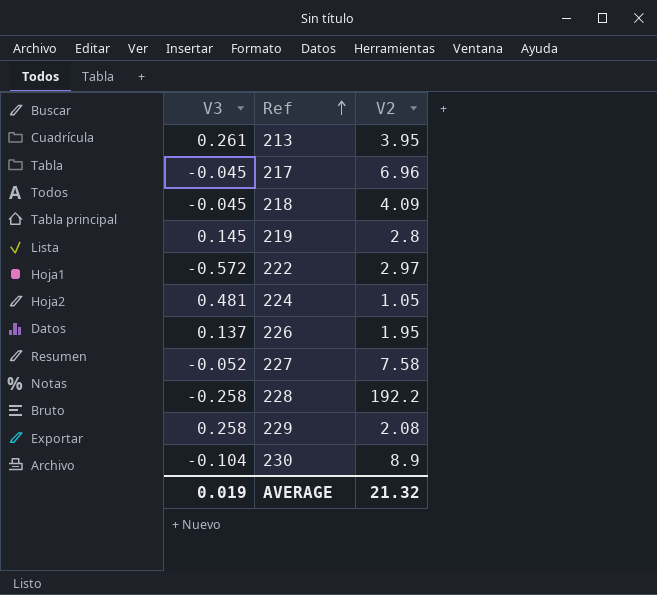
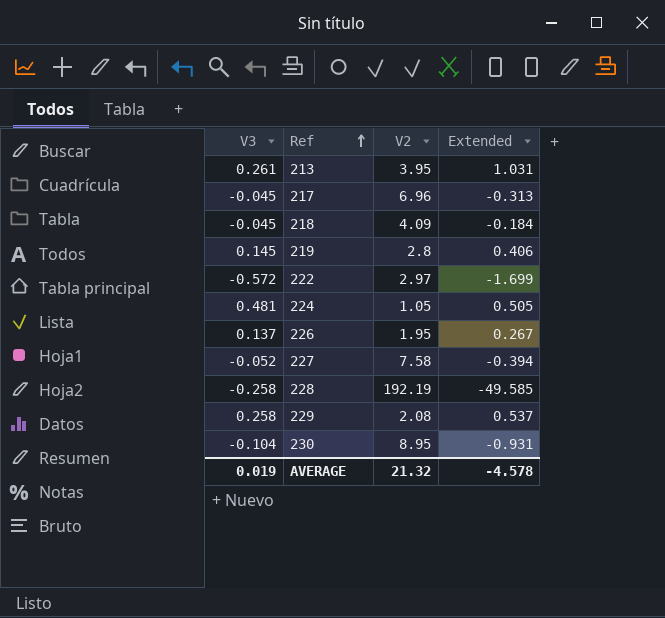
column Extended | formula: none -> [V3] * [V2]
228 | V2: 192.2 -> 192.19
230 | V2: 8.9 -> 8.95

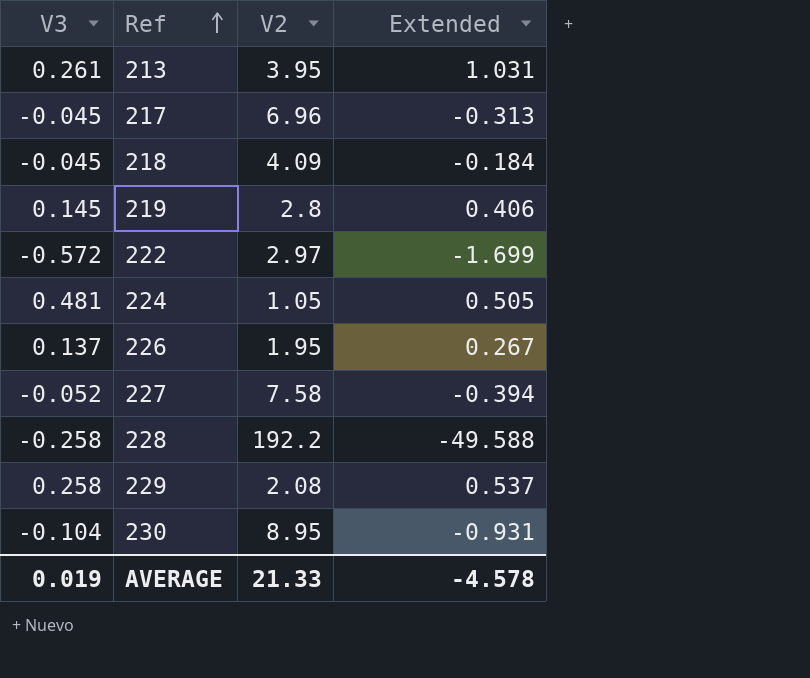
228 | V2: 192.19 -> 192.2
228 | Extended: -49.585 -> -49.588
AVERAGE | V2: 21.32 -> 21.33

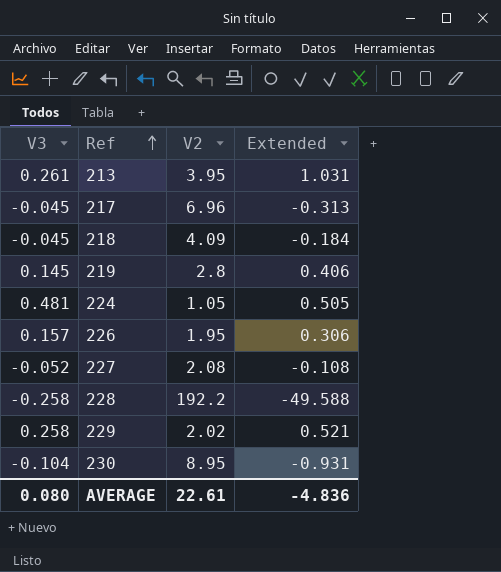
row 222: -0.572 | 2.97 | -1.699 -> none
226 | V3: 0.137 -> 0.157
226 | Extended: 0.267 -> 0.306
227 | V2: 7.58 -> 2.08
227 | Extended: -0.394 -> -0.108
229 | V2: 2.08 -> 2.02
229 | Extended: 0.537 -> 0.521
AVERAGE | V3: 0.019 -> 0.080
AVERAGE | V2: 21.33 -> 22.61
AVERAGE | Extended: -4.578 -> -4.836

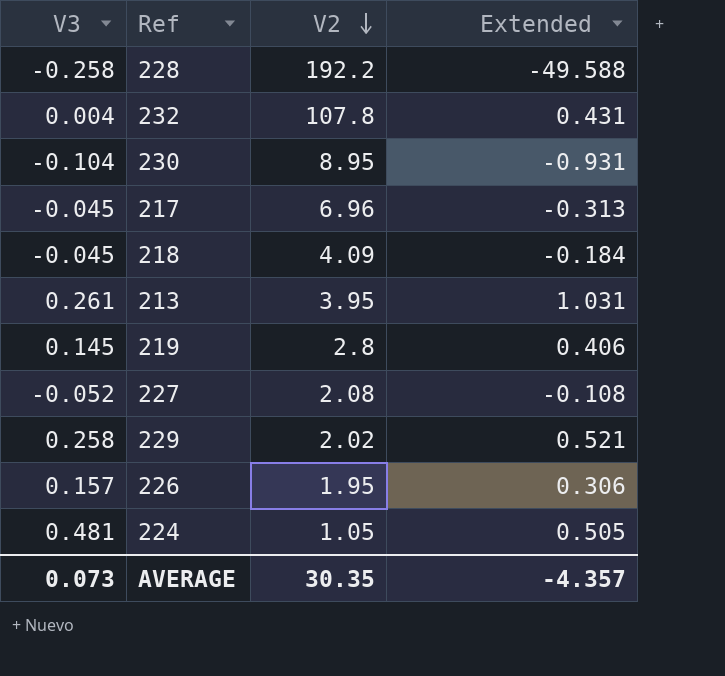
row order: Ref ascending -> V2 descending
row 232: none -> 0.004 | 107.8 | 0.431
AVERAGE | V3: 0.080 -> 0.073
AVERAGE | V2: 22.61 -> 30.35
AVERAGE | Extended: -4.836 -> -4.357

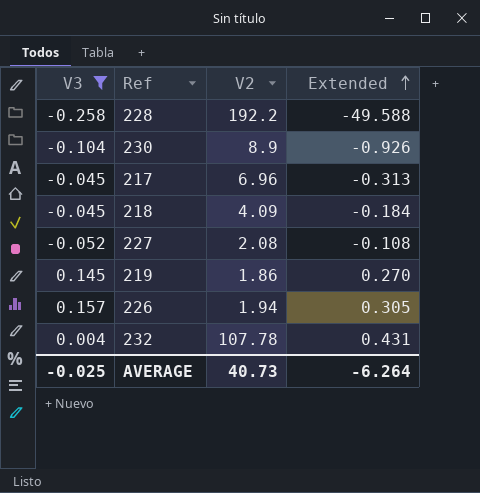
filter: none -> V3 <= 0.157
row order: V2 descending -> Extended ascending
230 | V2: 8.95 -> 8.9
230 | Extended: -0.931 -> -0.926
219 | V2: 2.8 -> 1.86
219 | Extended: 0.406 -> 0.270
226 | V2: 1.95 -> 1.94
226 | Extended: 0.306 -> 0.305
232 | V2: 107.8 -> 107.78
AVERAGE | V3: 0.073 -> -0.025
AVERAGE | V2: 30.35 -> 40.73
AVERAGE | Extended: -4.357 -> -6.264

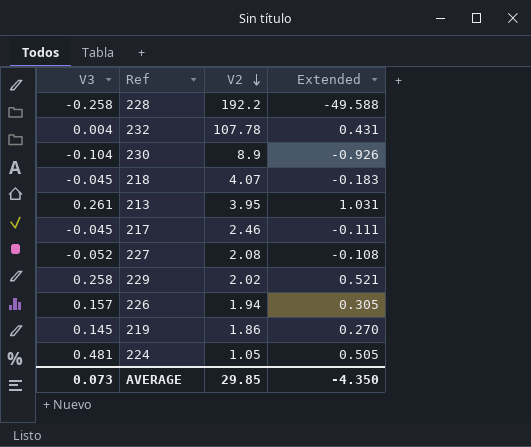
filter: V3 <= 0.157 -> none
row order: Extended ascending -> V2 descending
218 | V2: 4.09 -> 4.07
218 | Extended: -0.184 -> -0.183
217 | V2: 6.96 -> 2.46
217 | Extended: -0.313 -> -0.111
AVERAGE | V3: -0.025 -> 0.073
AVERAGE | V2: 40.73 -> 29.85
AVERAGE | Extended: -6.264 -> -4.350

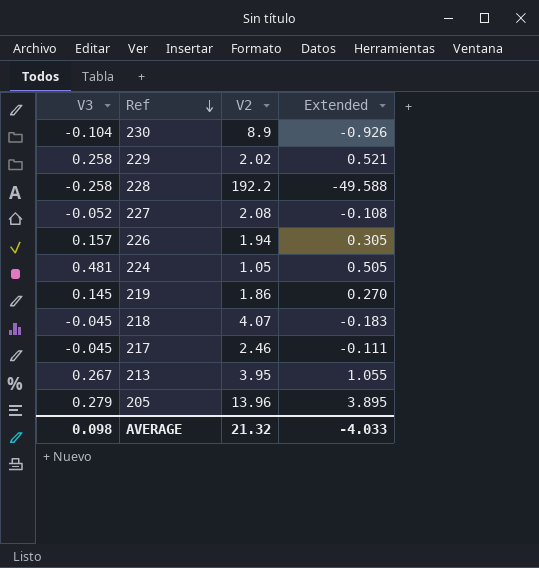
row order: V2 descending -> Ref descending
row 232: 0.004 | 107.78 | 0.431 -> none
213 | V3: 0.261 -> 0.267
213 | Extended: 1.031 -> 1.055
row 205: none -> 0.279 | 13.96 | 3.895
AVERAGE | V3: 0.073 -> 0.098
AVERAGE | V2: 29.85 -> 21.32
AVERAGE | Extended: -4.350 -> -4.033

